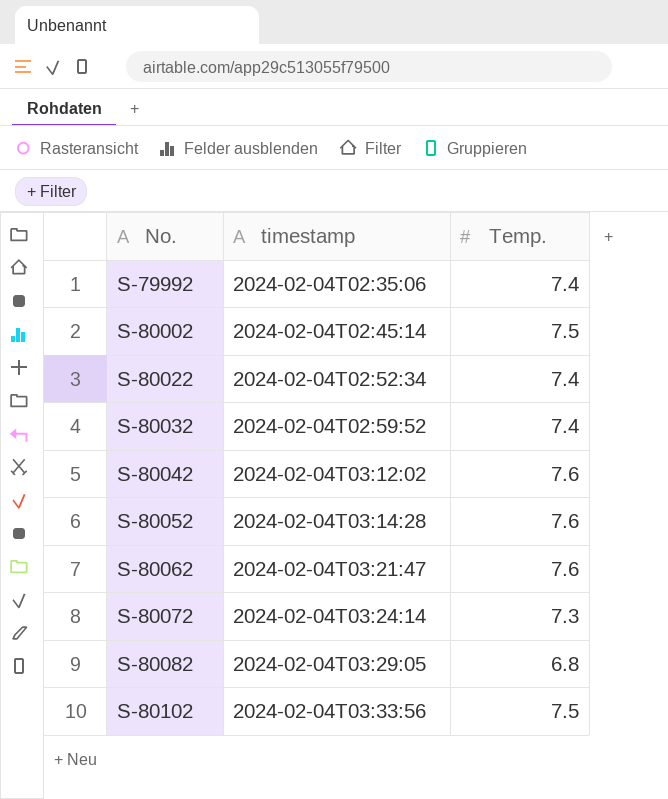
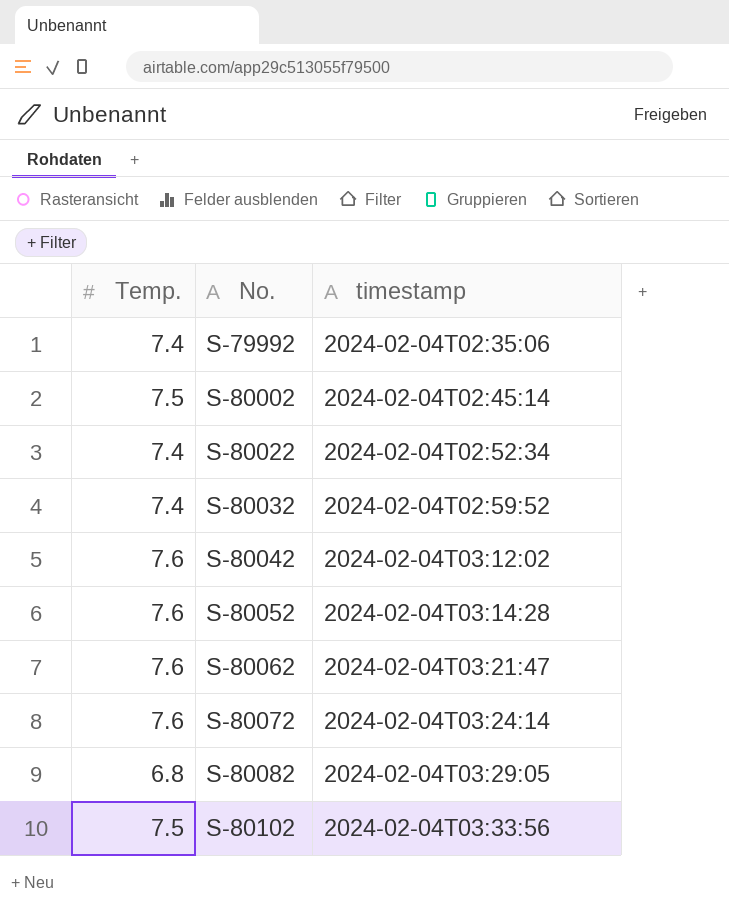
column Temp. | position: 3 -> 1
S-80072 | Temp.: 7.3 -> 7.6

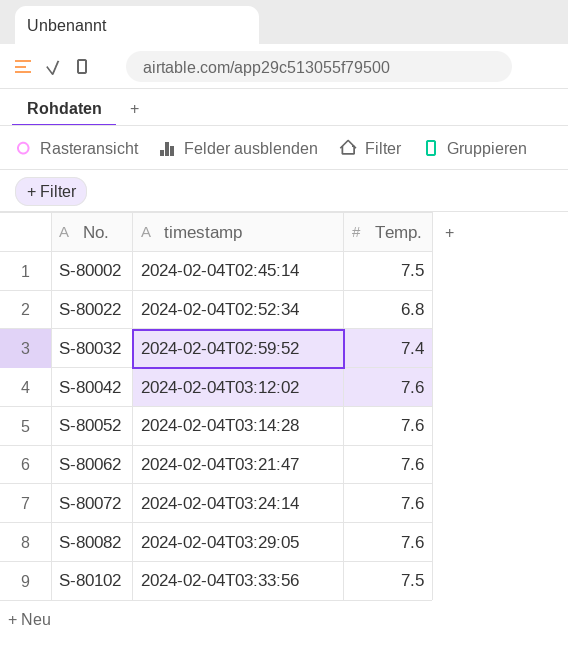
column Temp. | position: 1 -> 3
row S-79992: 7.4 | 2024-02-04T02:35:06 -> none
S-80022 | Temp.: 7.4 -> 6.8
S-80082 | Temp.: 6.8 -> 7.6

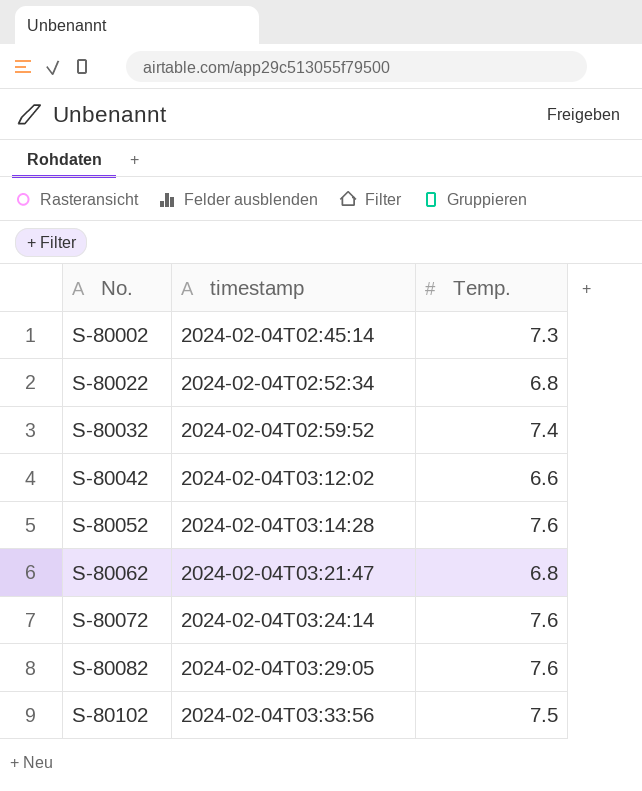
S-80002 | Temp.: 7.5 -> 7.3
S-80042 | Temp.: 7.6 -> 6.6
S-80062 | Temp.: 7.6 -> 6.8

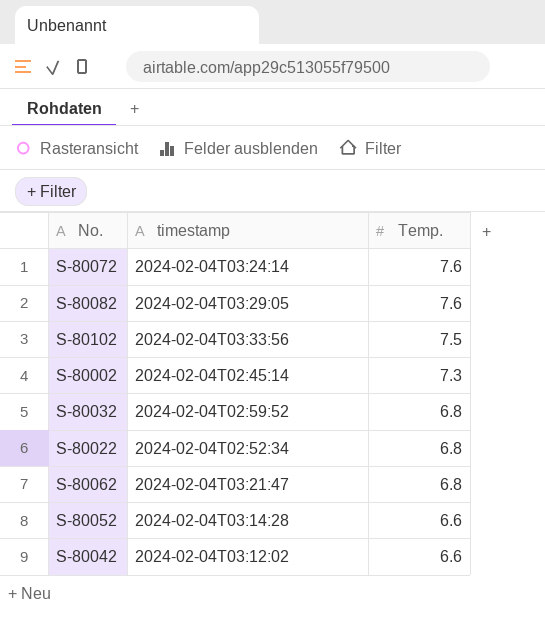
row order: No. ascending -> Temp. descending
S-80032 | Temp.: 7.4 -> 6.8
S-80052 | Temp.: 7.6 -> 6.6

